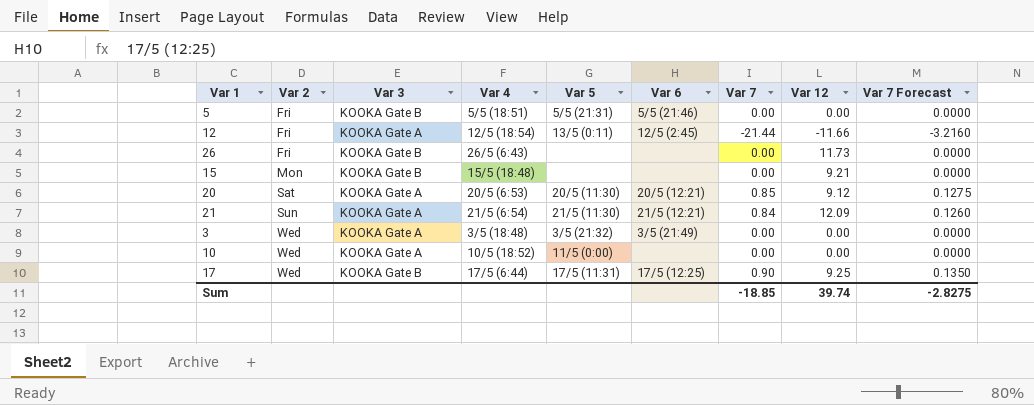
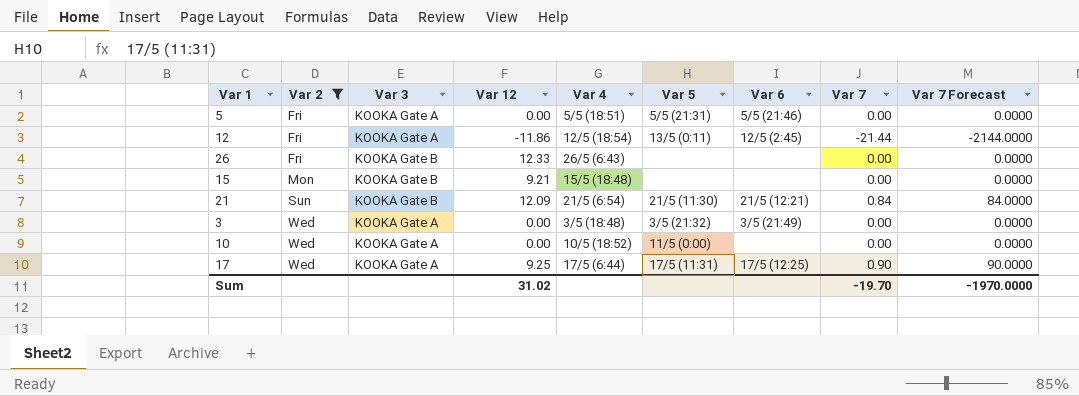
filter: none -> Var 2 != Sat
column Var 12 | position: 8 -> 4
column Var 7 Forecast | formula: [Var 7] * 0.15 -> [Var 7] * 100
5 | Var 3: KOOKA Gate B -> KOOKA Gate A
12 | Var 12: -11.66 -> -11.86
26 | Var 12: 11.73 -> 12.33
21 | Var 3: KOOKA Gate A -> KOOKA Gate B
17 | Var 3: KOOKA Gate B -> KOOKA Gate A
Sum | Var 12: 39.74 -> 31.02
Sum | Var 7: -18.85 -> -19.70
Sum | Var 7 Forecast: -2.8275 -> -1970.0000

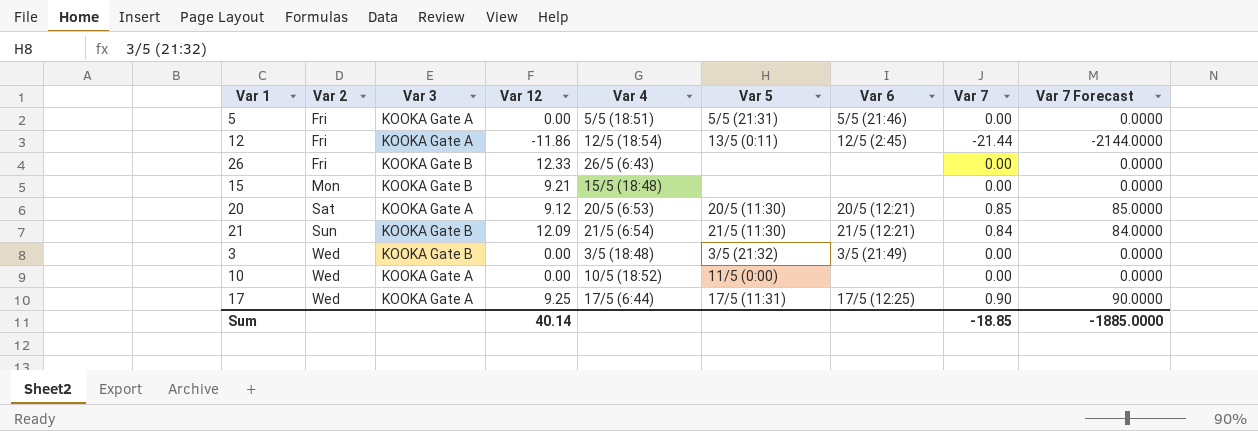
filter: Var 2 != Sat -> none
3 | Var 3: KOOKA Gate A -> KOOKA Gate B
Sum | Var 12: 31.02 -> 40.14
Sum | Var 7: -19.70 -> -18.85
Sum | Var 7 Forecast: -1970.0000 -> -1885.0000

